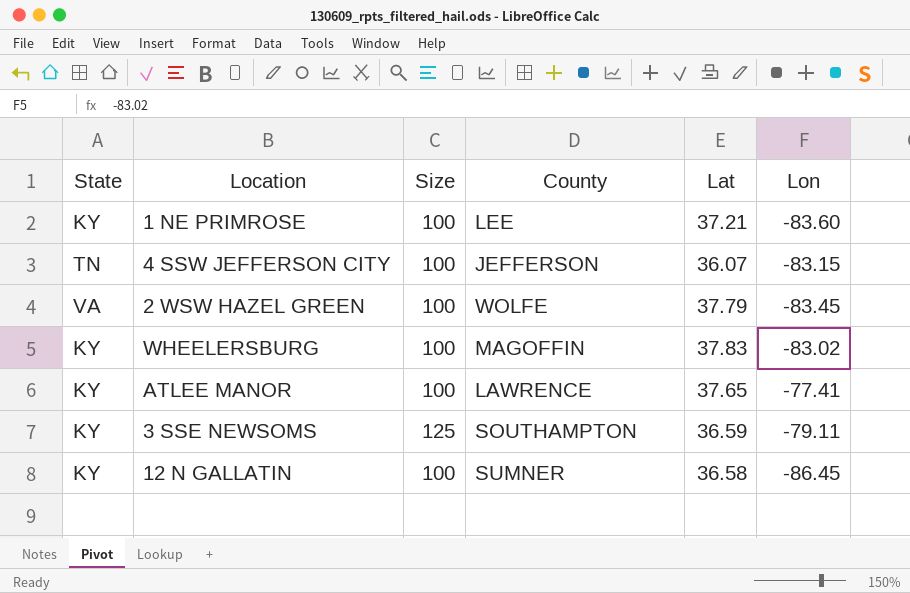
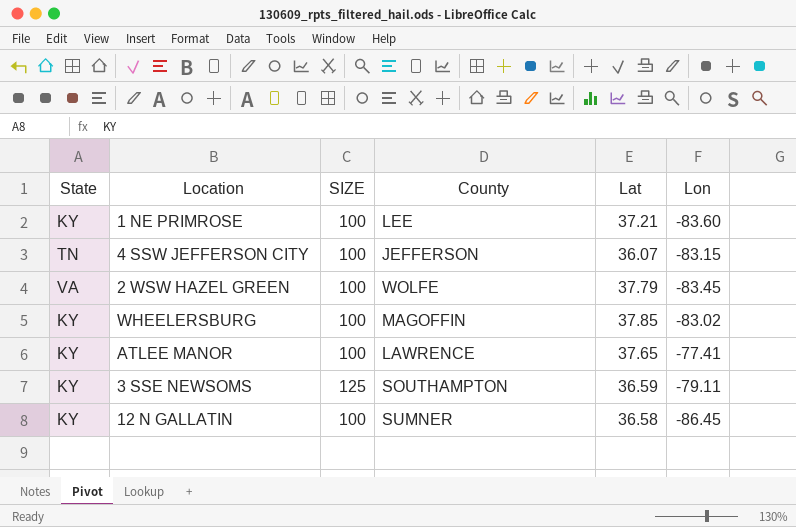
column name: Size -> SIZE
WHEELERSBURG | Lat: 37.83 -> 37.85

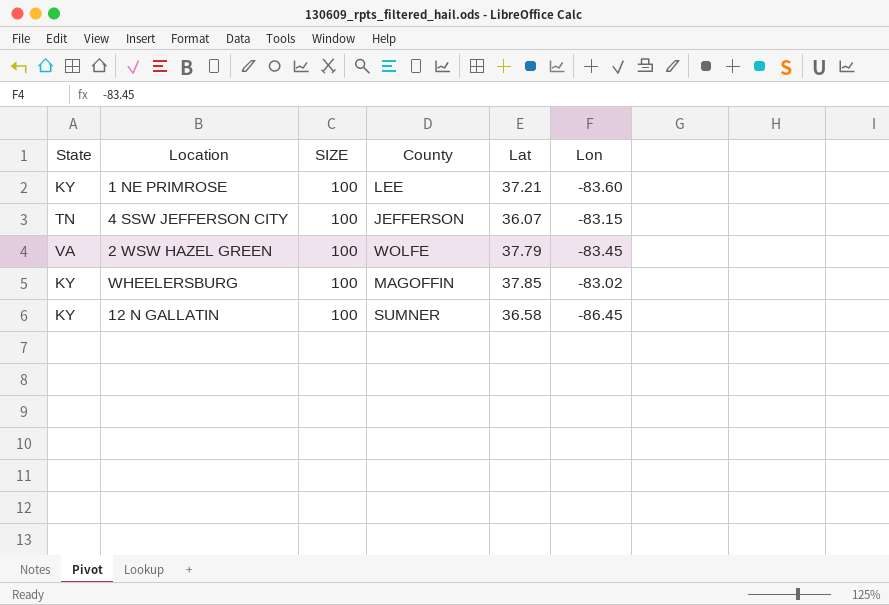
row ATLEE MANOR: KY | 100 | LAWRENCE | 37.65 | -77.41 -> none
row 3 SSE NEWSOMS: KY | 125 | SOUTHAMPTON | 36.59 | -79.11 -> none

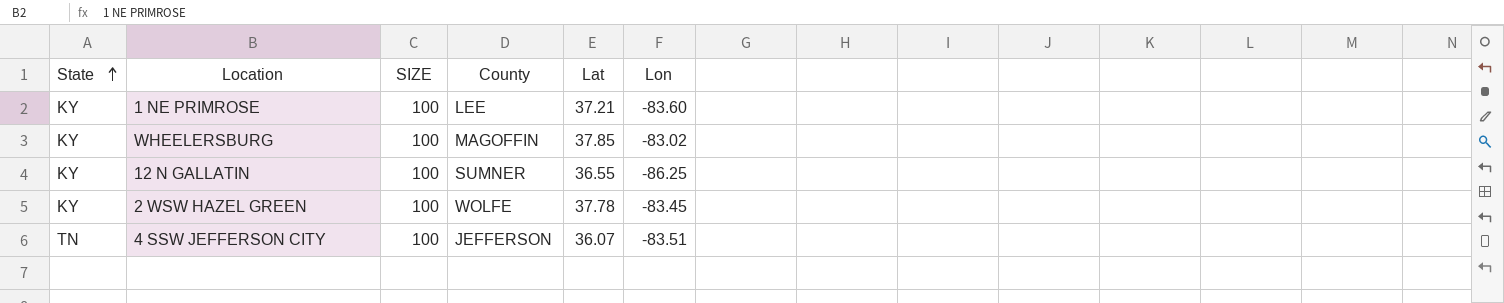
row order: none -> State ascending
12 N GALLATIN | Lat: 36.58 -> 36.55
12 N GALLATIN | Lon: -86.45 -> -86.25
2 WSW HAZEL GREEN | State: VA -> KY
2 WSW HAZEL GREEN | Lat: 37.79 -> 37.78
4 SSW JEFFERSON CITY | Lon: -83.15 -> -83.51

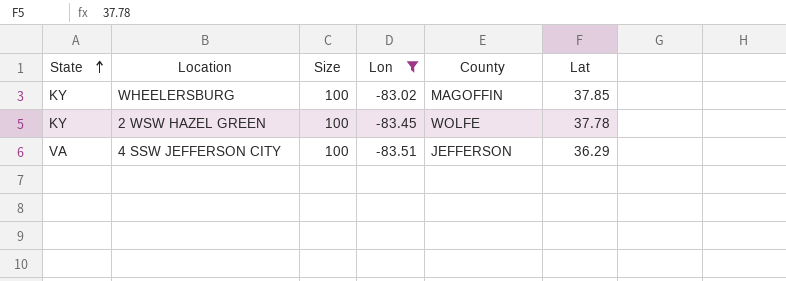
filter: none -> Lon >= -83.51
column name: SIZE -> Size
column Lon | position: 6 -> 4
4 SSW JEFFERSON CITY | State: TN -> VA
4 SSW JEFFERSON CITY | Lat: 36.07 -> 36.29

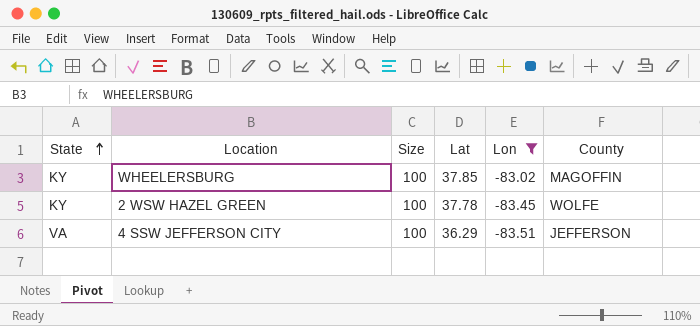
column Lat | position: 6 -> 4

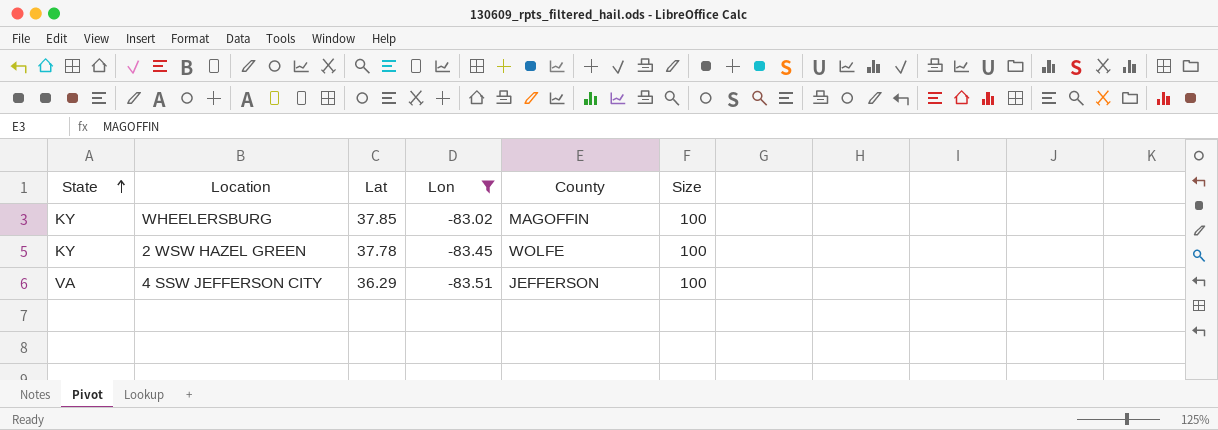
column Size | position: 3 -> 6

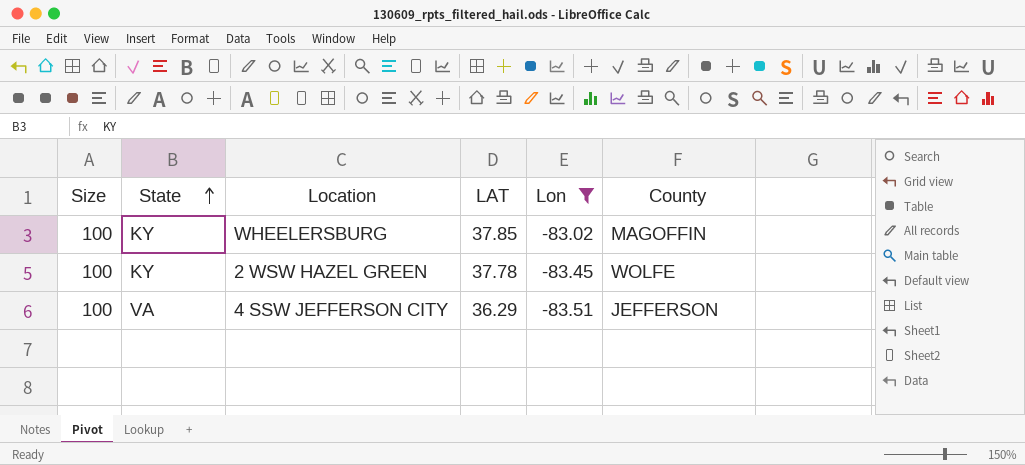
column Size | position: 6 -> 1
column name: Lat -> LAT

